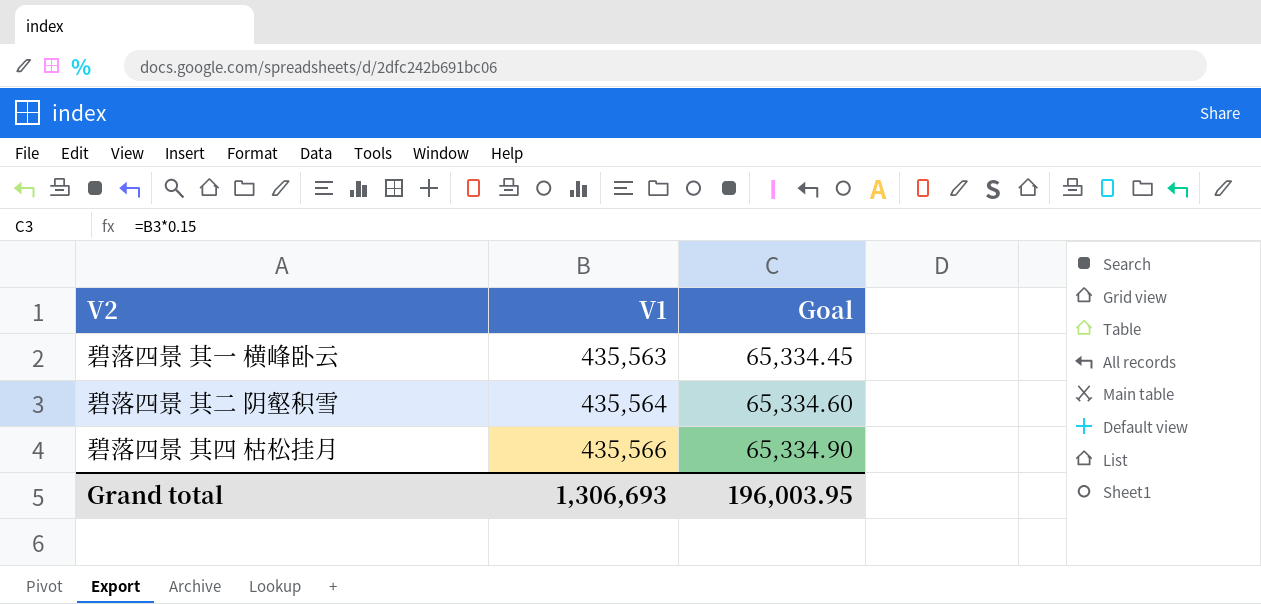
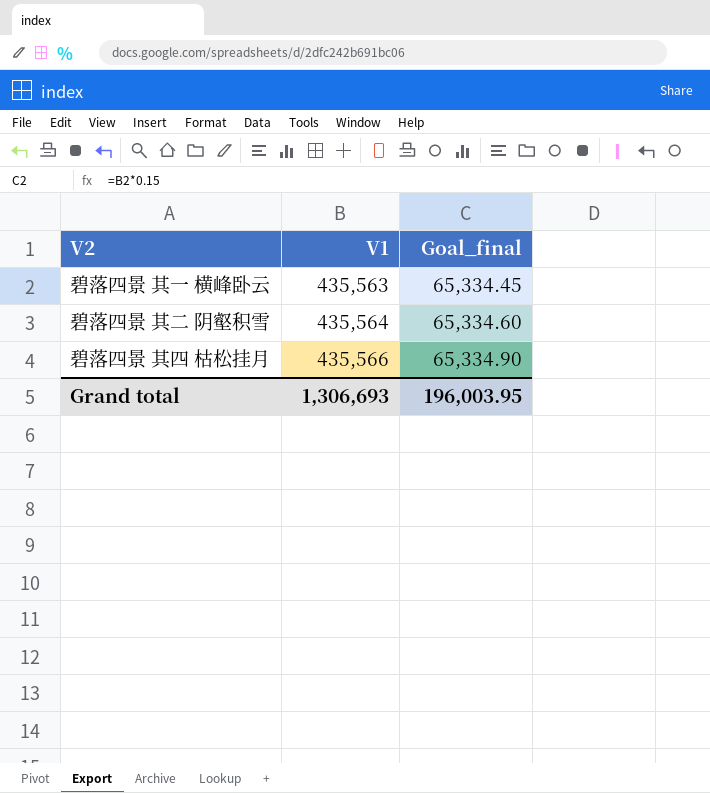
column name: Goal -> Goal_final

